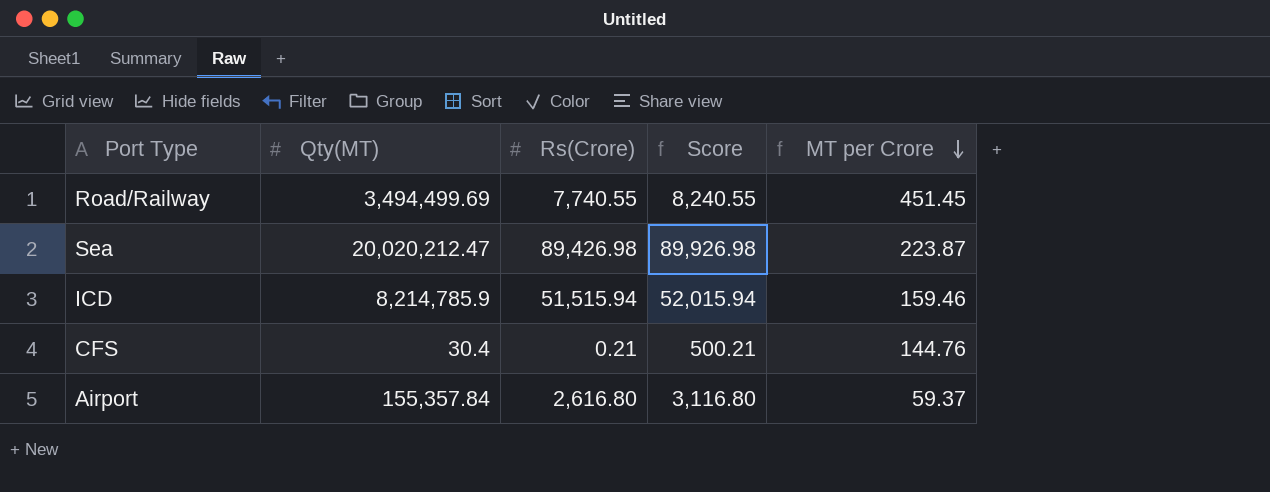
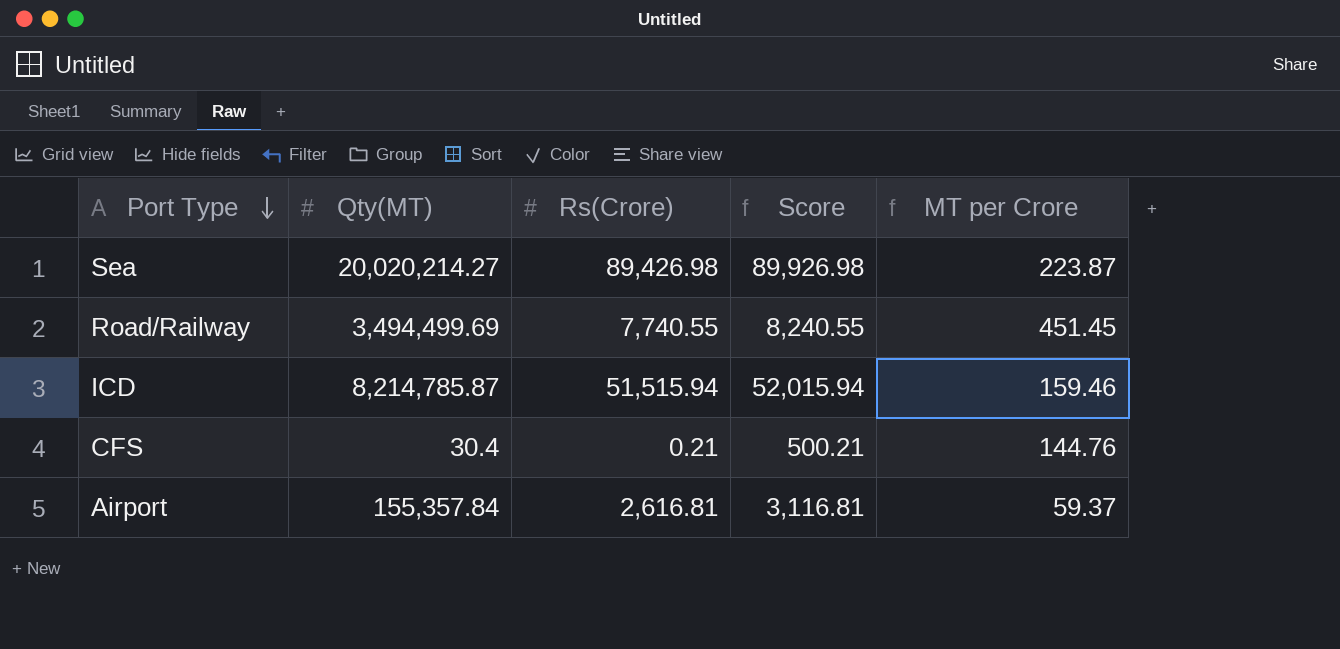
row order: MT per Crore descending -> Port Type descending
Sea | Qty(MT): 20,020,212.47 -> 20,020,214.27
ICD | Qty(MT): 8,214,785.9 -> 8,214,785.87
Airport | Rs(Crore): 2,616.80 -> 2,616.81
Airport | Score: 3,116.80 -> 3,116.81

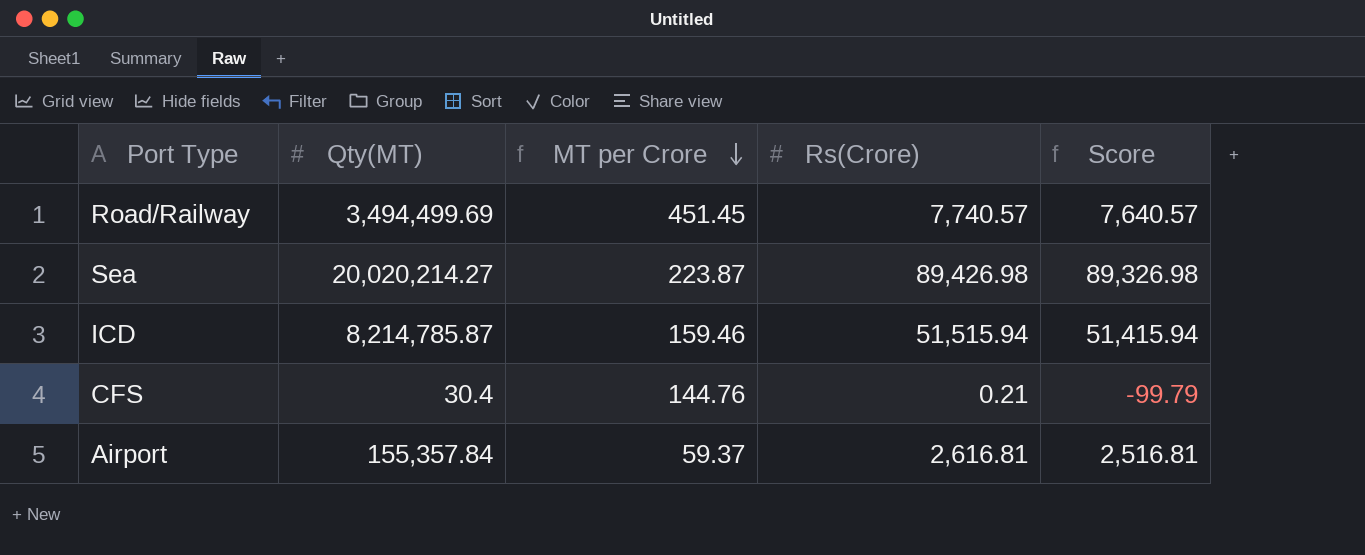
row order: Port Type descending -> MT per Crore descending
column MT per Crore | position: 5 -> 3
column Score | formula: [Rs(Crore)] + 500 -> [Rs(Crore)] - 100
Road/Railway | Rs(Crore): 7,740.55 -> 7,740.57

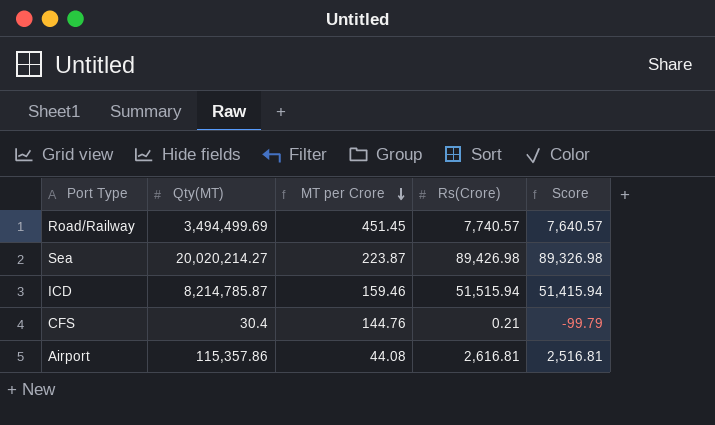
Airport | Qty(MT): 155,357.84 -> 115,357.86
Airport | MT per Crore: 59.37 -> 44.08

